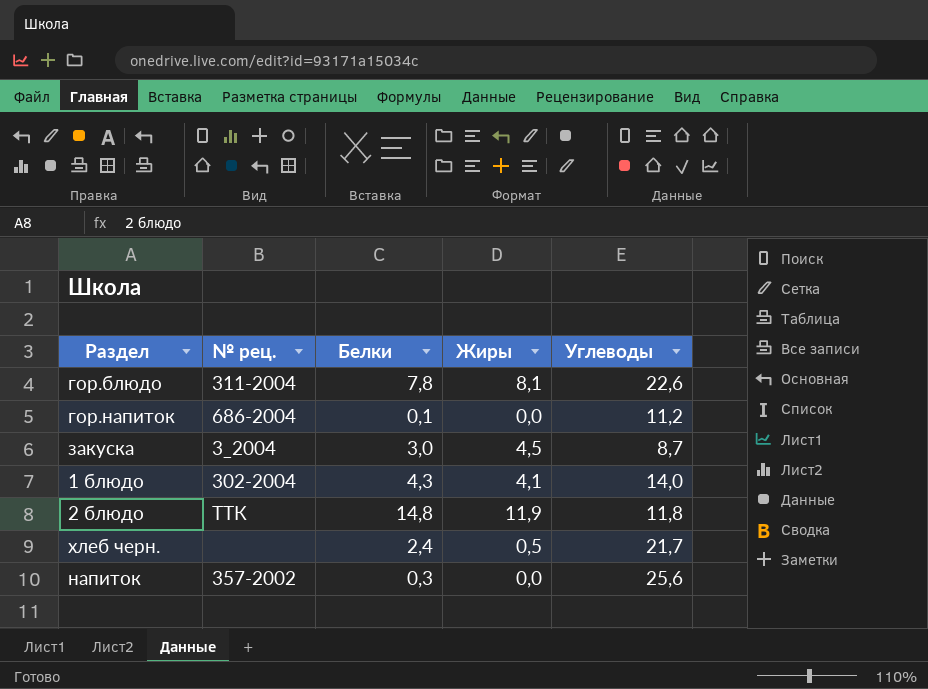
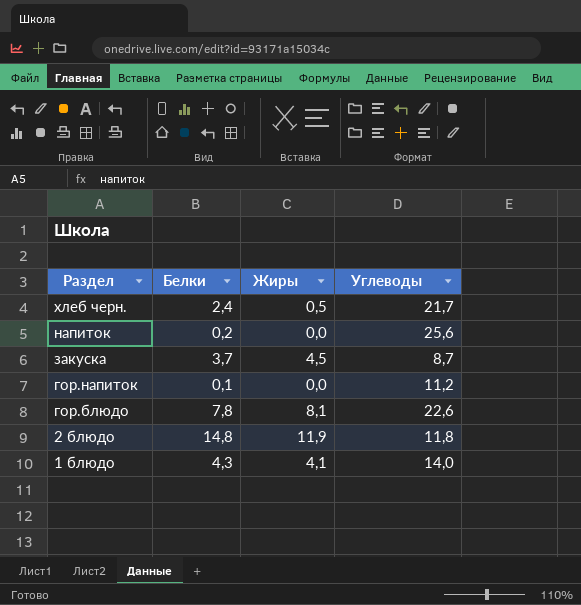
row order: none -> Раздел descending
column № рец. | position: 2 -> none
напиток | Белки: 0,3 -> 0,2
закуска | Белки: 3,0 -> 3,7

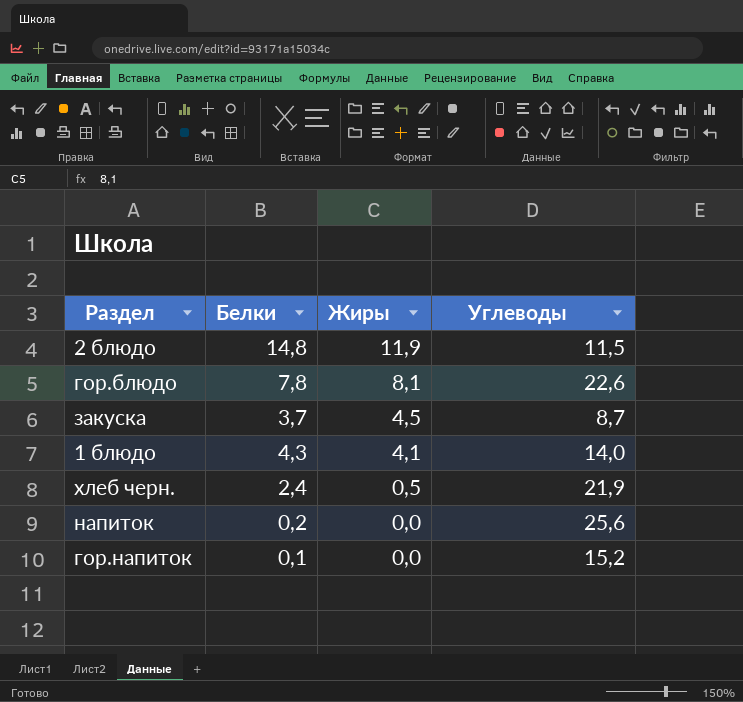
row order: Раздел descending -> Жиры descending
2 блюдо | Углеводы: 11,8 -> 11,5
хлеб черн. | Углеводы: 21,7 -> 21,9
гор.напиток | Углеводы: 11,2 -> 15,2

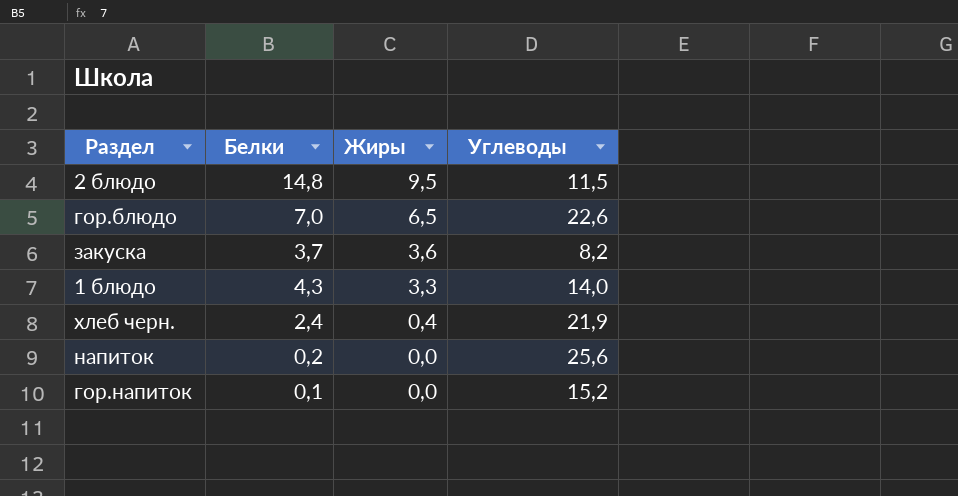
2 блюдо | Жиры: 11,9 -> 9,5
гор.блюдо | Белки: 7,8 -> 7,0
гор.блюдо | Жиры: 8,1 -> 6,5
закуска | Жиры: 4,5 -> 3,6
закуска | Углеводы: 8,7 -> 8,2
1 блюдо | Жиры: 4,1 -> 3,3
хлеб черн. | Жиры: 0,5 -> 0,4

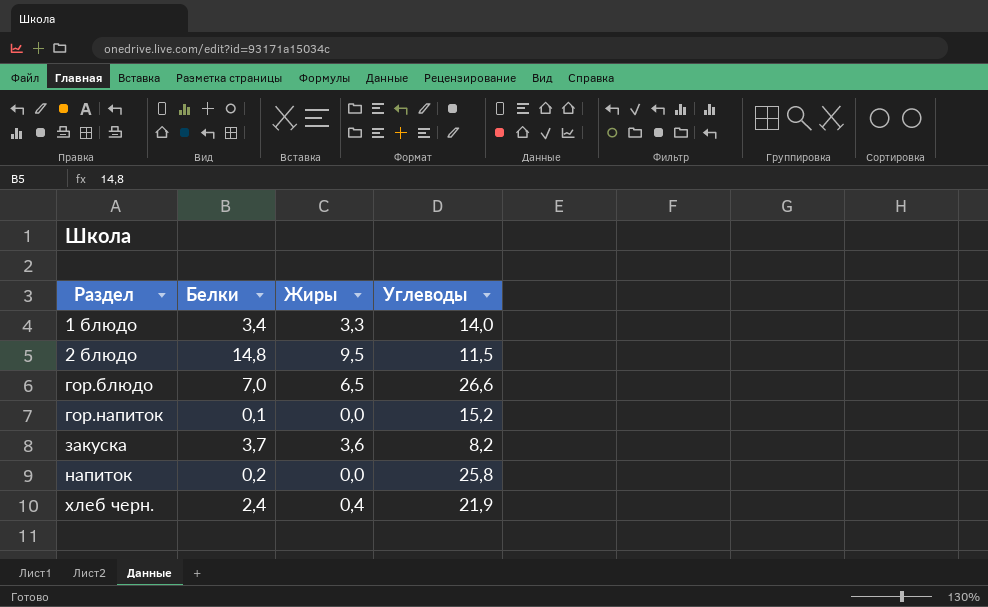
row order: Жиры descending -> Раздел ascending
1 блюдо | Белки: 4,3 -> 3,4
гор.блюдо | Углеводы: 22,6 -> 26,6
напиток | Углеводы: 25,6 -> 25,8

